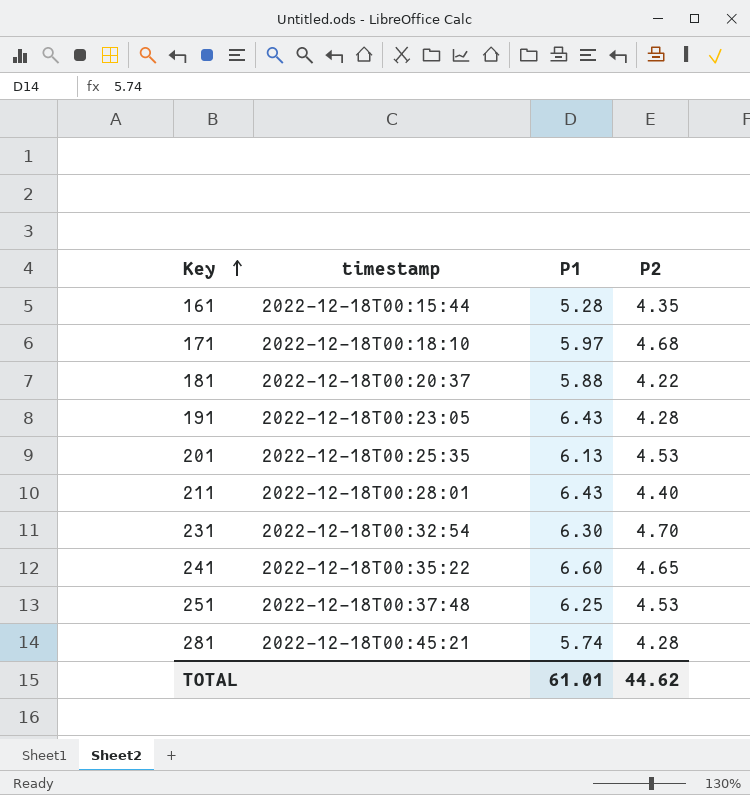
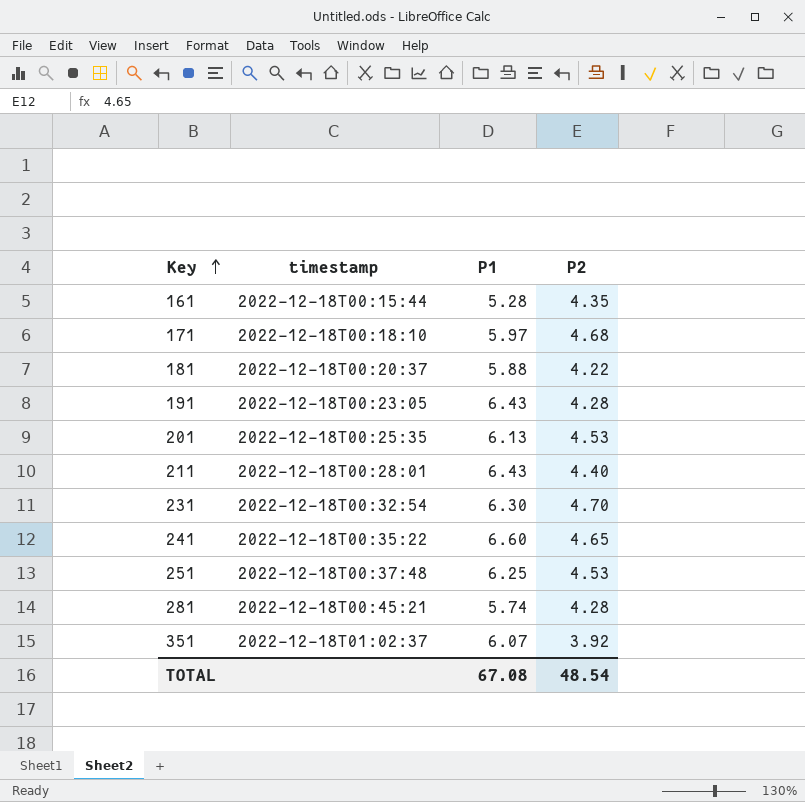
row 351: none -> 2022-12-18T01:02:37 | 6.07 | 3.92
TOTAL | P1: 61.01 -> 67.08
TOTAL | P2: 44.62 -> 48.54

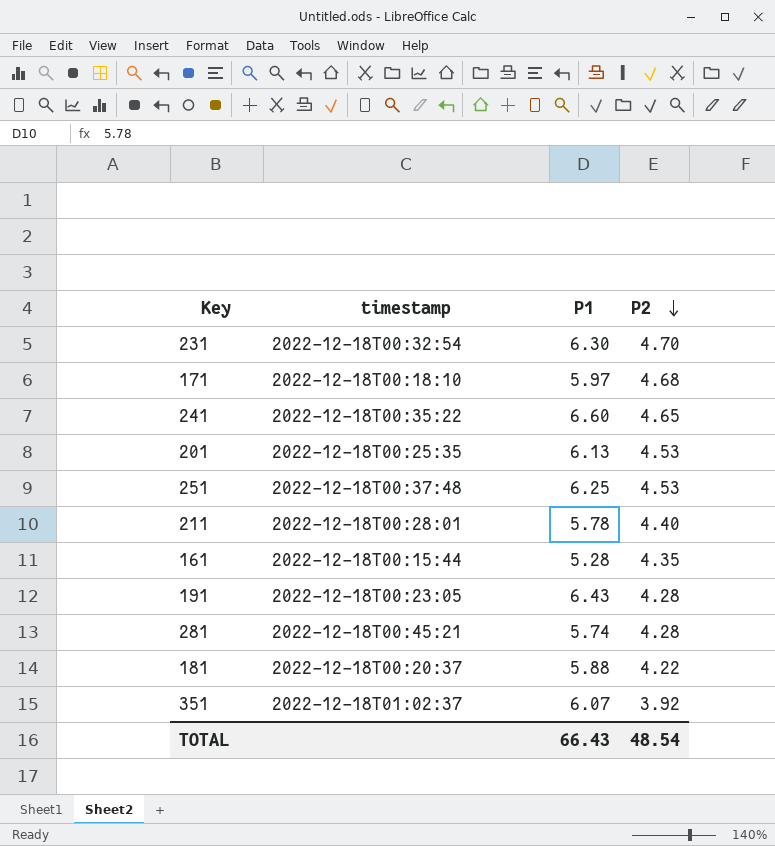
row order: Key ascending -> P2 descending
211 | P1: 6.43 -> 5.78
TOTAL | P1: 67.08 -> 66.43

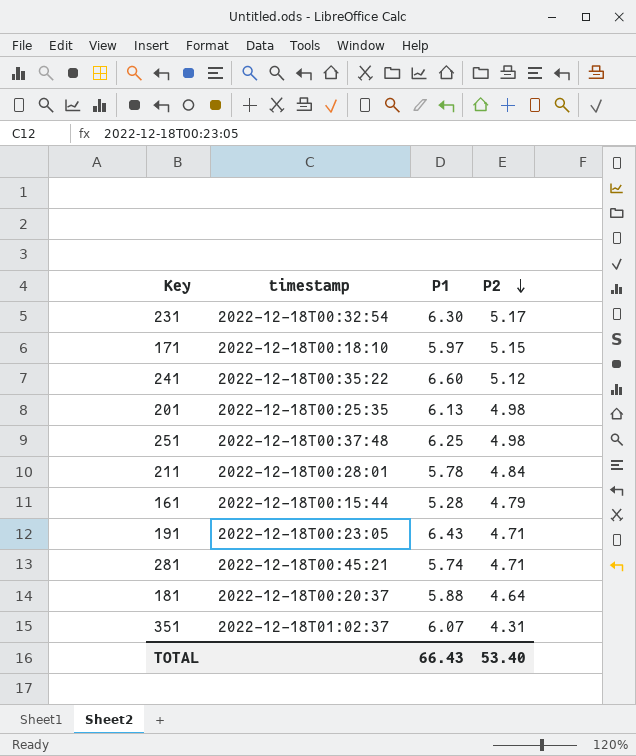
231 | P2: 4.70 -> 5.17
171 | P2: 4.68 -> 5.15
241 | P2: 4.65 -> 5.12
201 | P2: 4.53 -> 4.98
251 | P2: 4.53 -> 4.98
211 | P2: 4.40 -> 4.84
161 | P2: 4.35 -> 4.79
191 | P2: 4.28 -> 4.71
281 | P2: 4.28 -> 4.71
181 | P2: 4.22 -> 4.64
351 | P2: 3.92 -> 4.31
TOTAL | P2: 48.54 -> 53.40

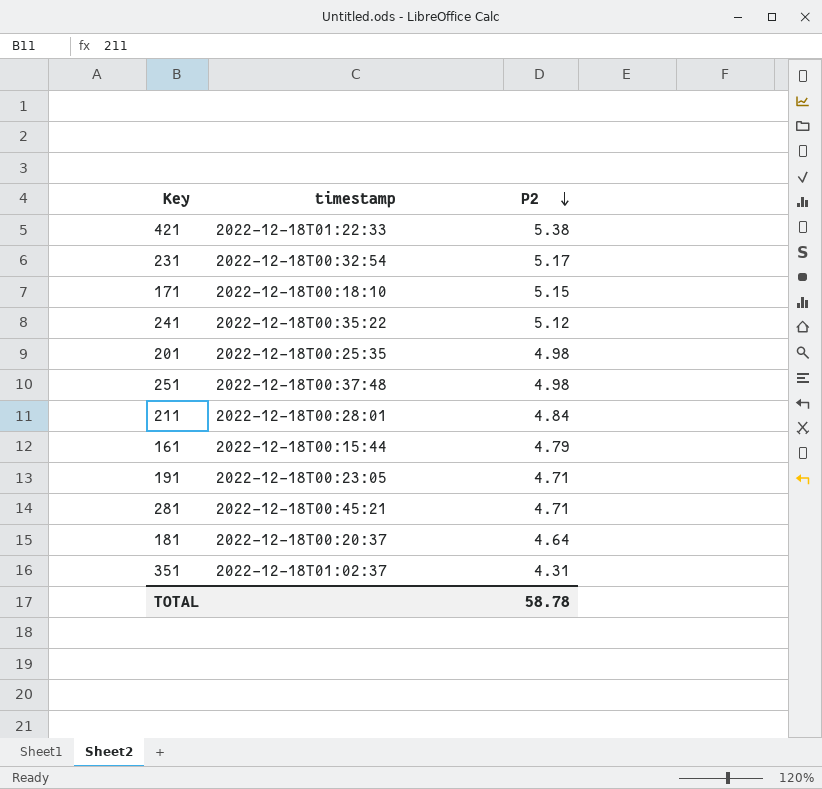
column P1 | position: 3 -> none
row 421: none -> 2022-12-18T01:22:33 | 5.38
TOTAL | P2: 53.40 -> 58.78

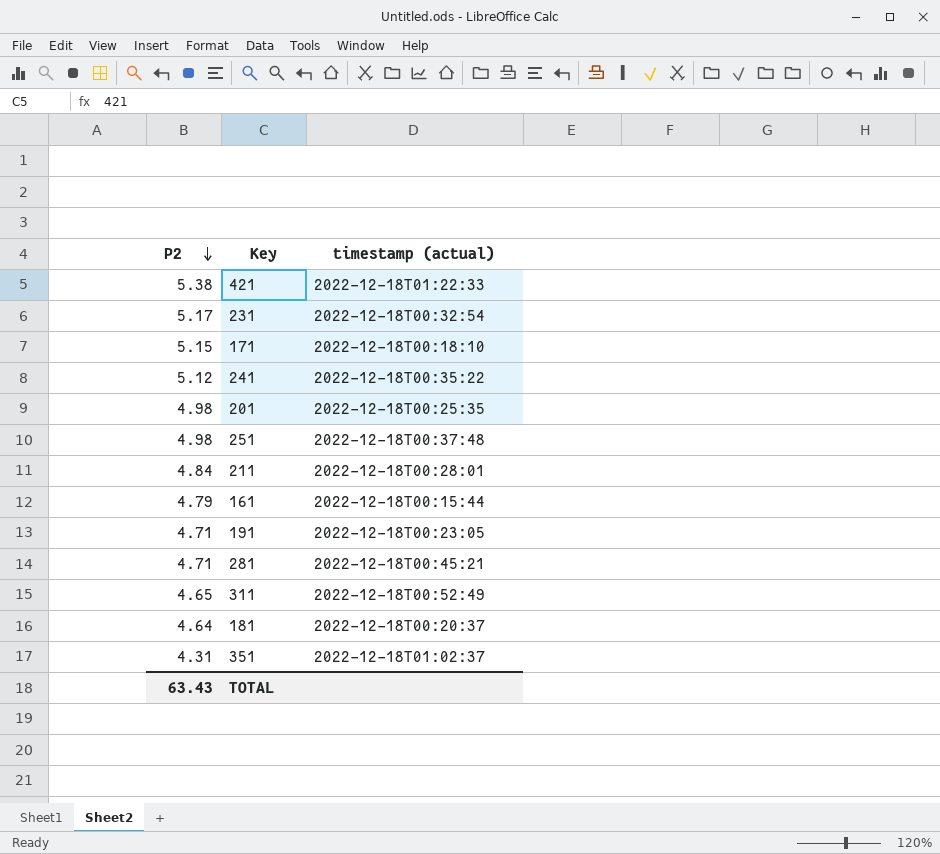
column P2 | position: 3 -> 1
column name: timestamp -> timestamp (actual)
row 311: none -> 4.65 | 2022-12-18T00:52:49
TOTAL | P2: 58.78 -> 63.43

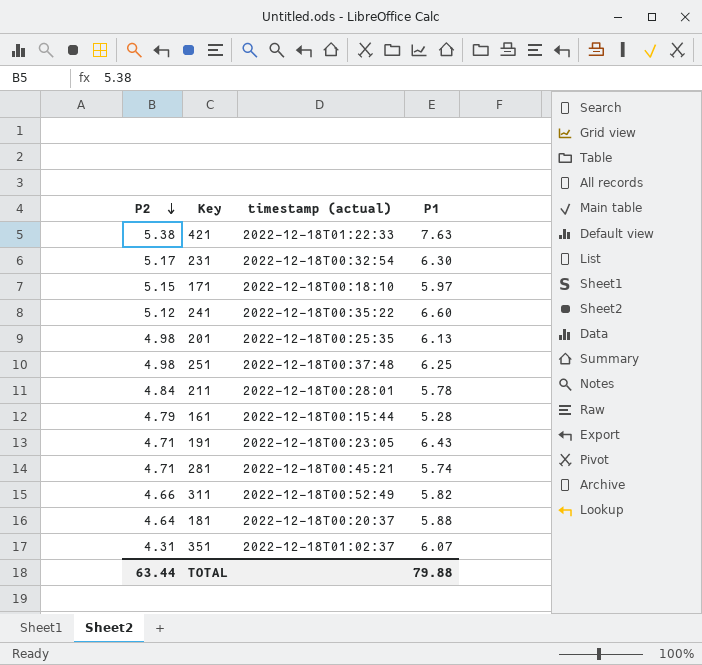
column P1 | position: none -> 4
311 | P2: 4.65 -> 4.66
TOTAL | P2: 63.43 -> 63.44

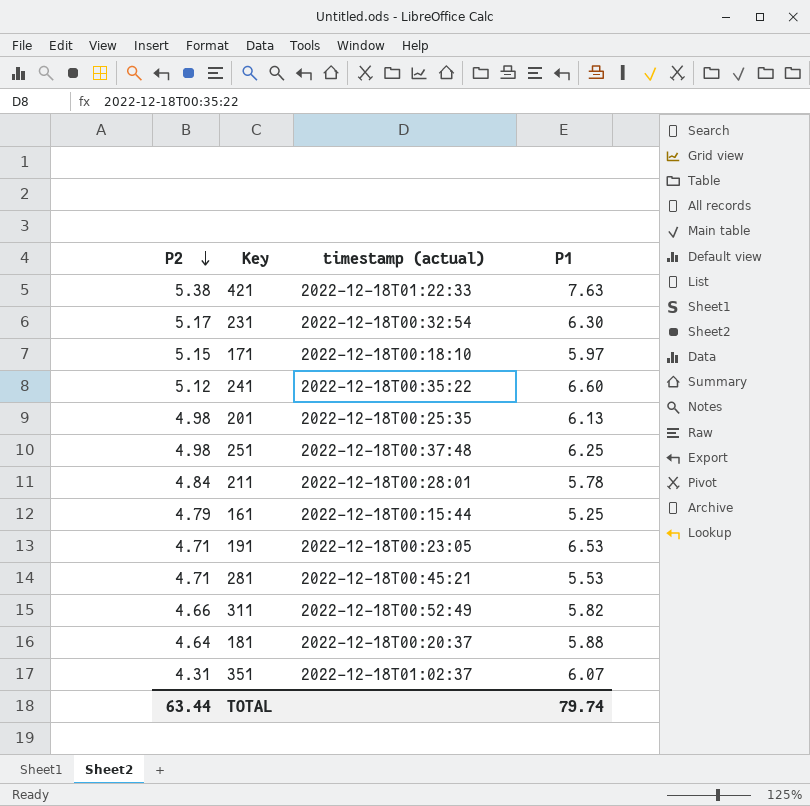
161 | P1: 5.28 -> 5.25
191 | P1: 6.43 -> 6.53
281 | P1: 5.74 -> 5.53
TOTAL | P1: 79.88 -> 79.74

